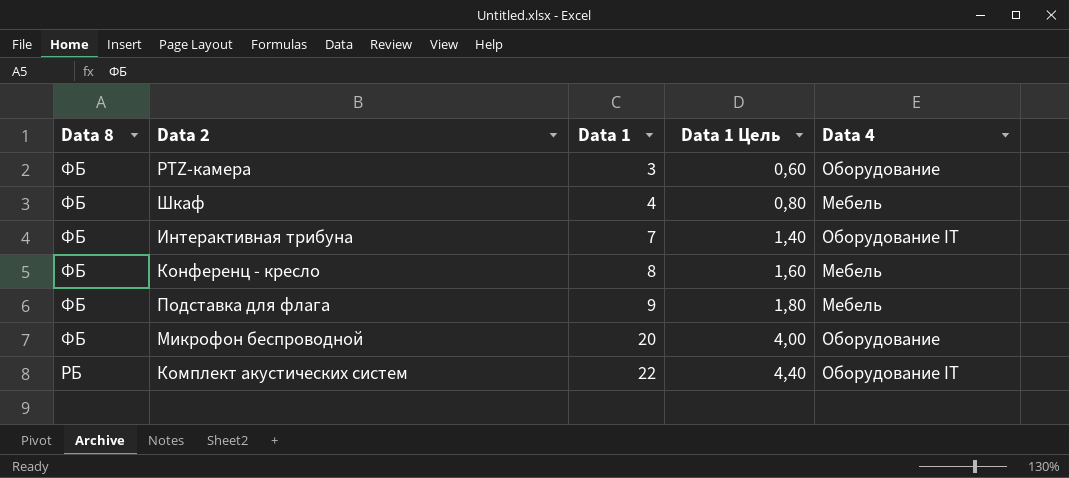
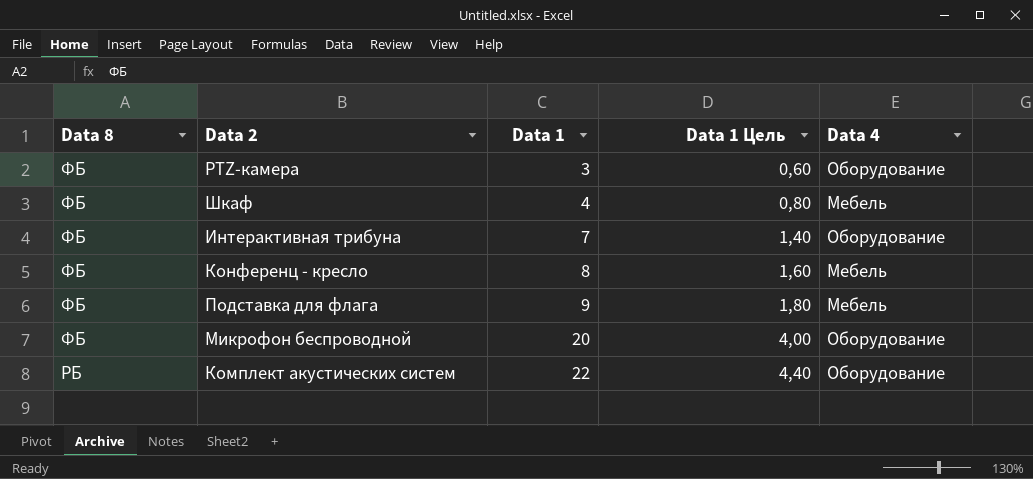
Интерактивная трибуна | Data 4: Оборудование IT -> Оборудование
Комплект акустических систем | Data 4: Оборудование IT -> Оборудование

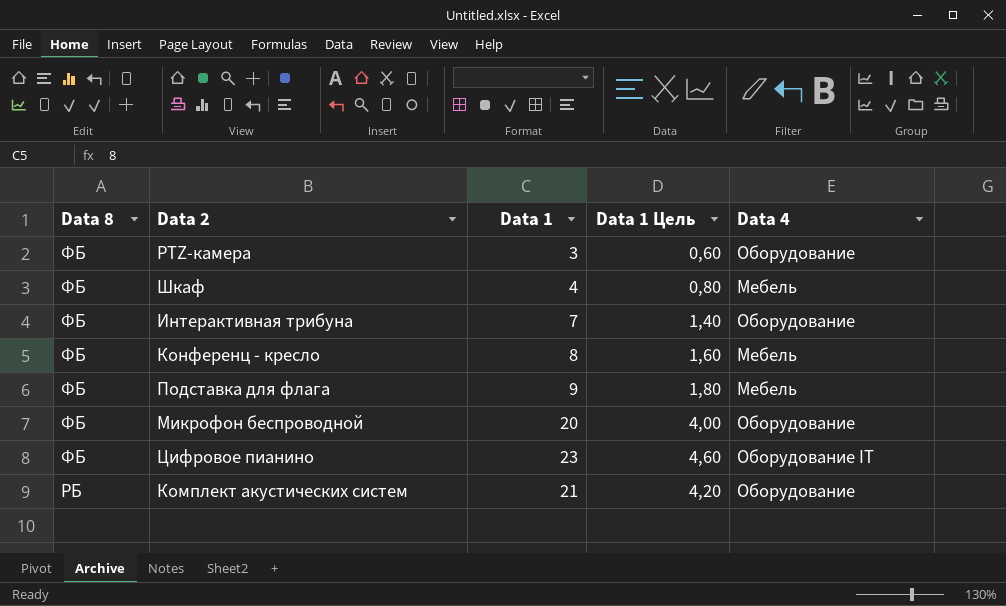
row Цифровое пианино: none -> ФБ | 23 | 4,60 | Оборудование IT
Комплект акустических систем | Data 1: 22 -> 21
Комплект акустических систем | Data 1 Цель: 4,40 -> 4,20

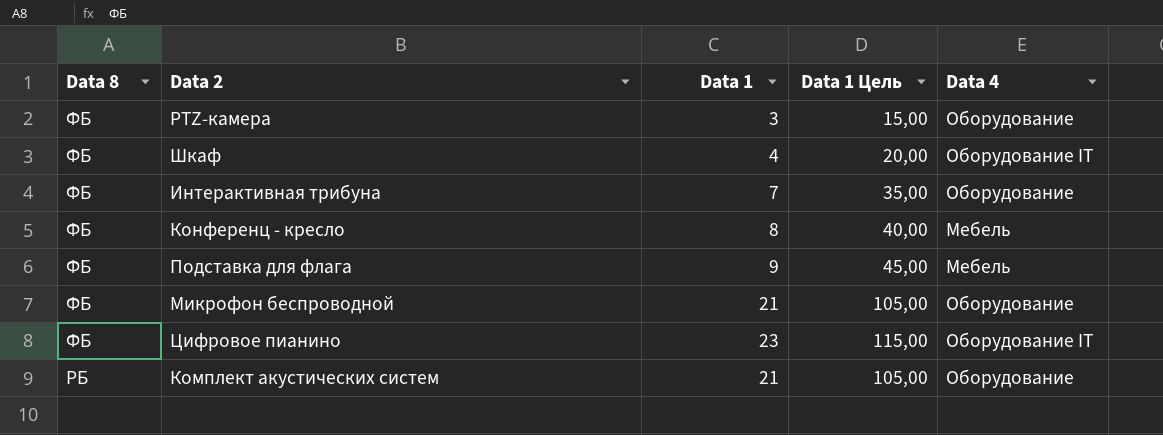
column Data 1 Цель | formula: [Data 1] * 0,2 -> [Data 1] * 5
Шкаф | Data 4: Мебель -> Оборудование IT
Микрофон беспроводной | Data 1: 20 -> 21

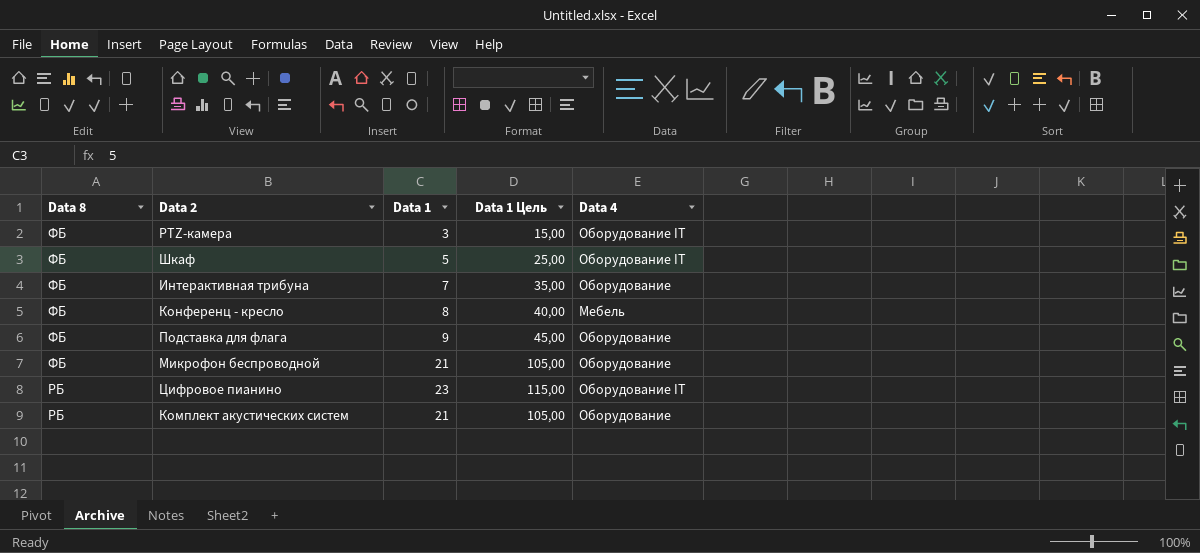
PTZ-камера | Data 4: Оборудование -> Оборудование IT
Шкаф | Data 1: 4 -> 5
Шкаф | Data 1 Цель: 20,00 -> 25,00
Подставка для флага | Data 4: Мебель -> Оборудование
Цифровое пианино | Data 8: ФБ -> РБ

